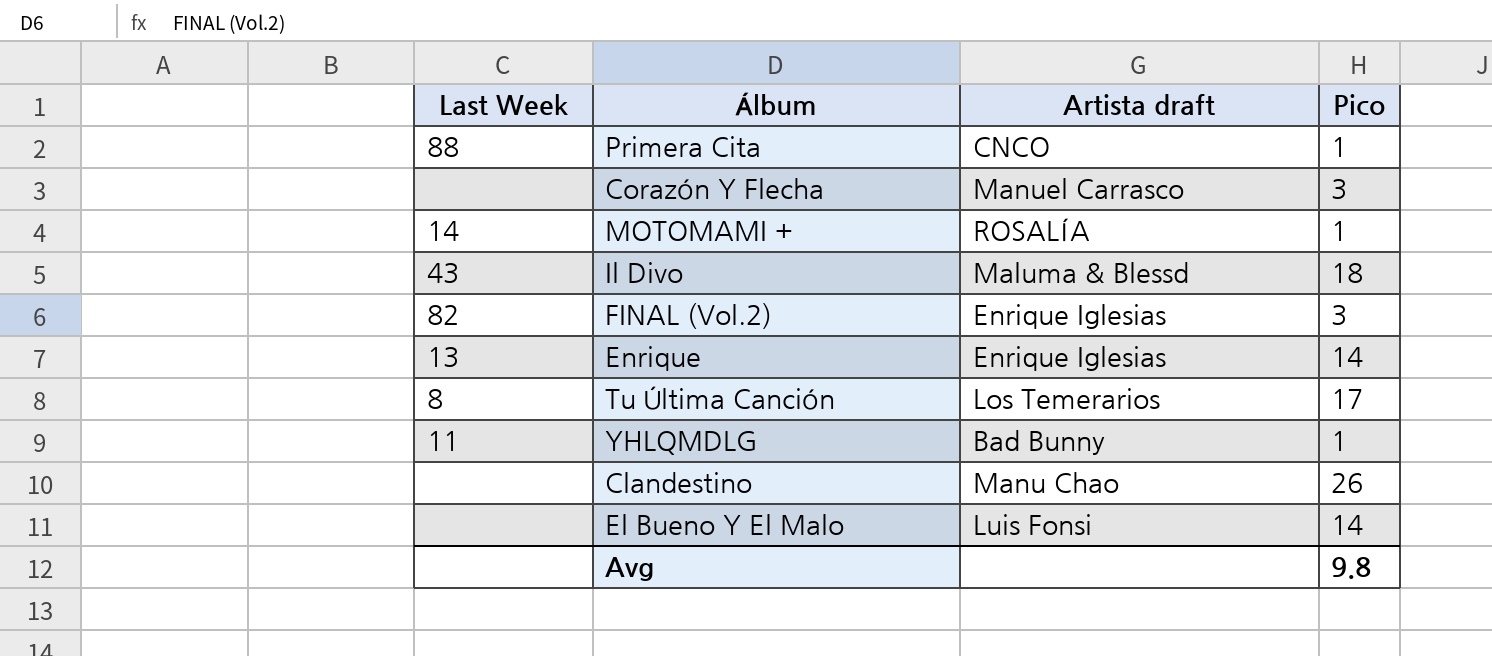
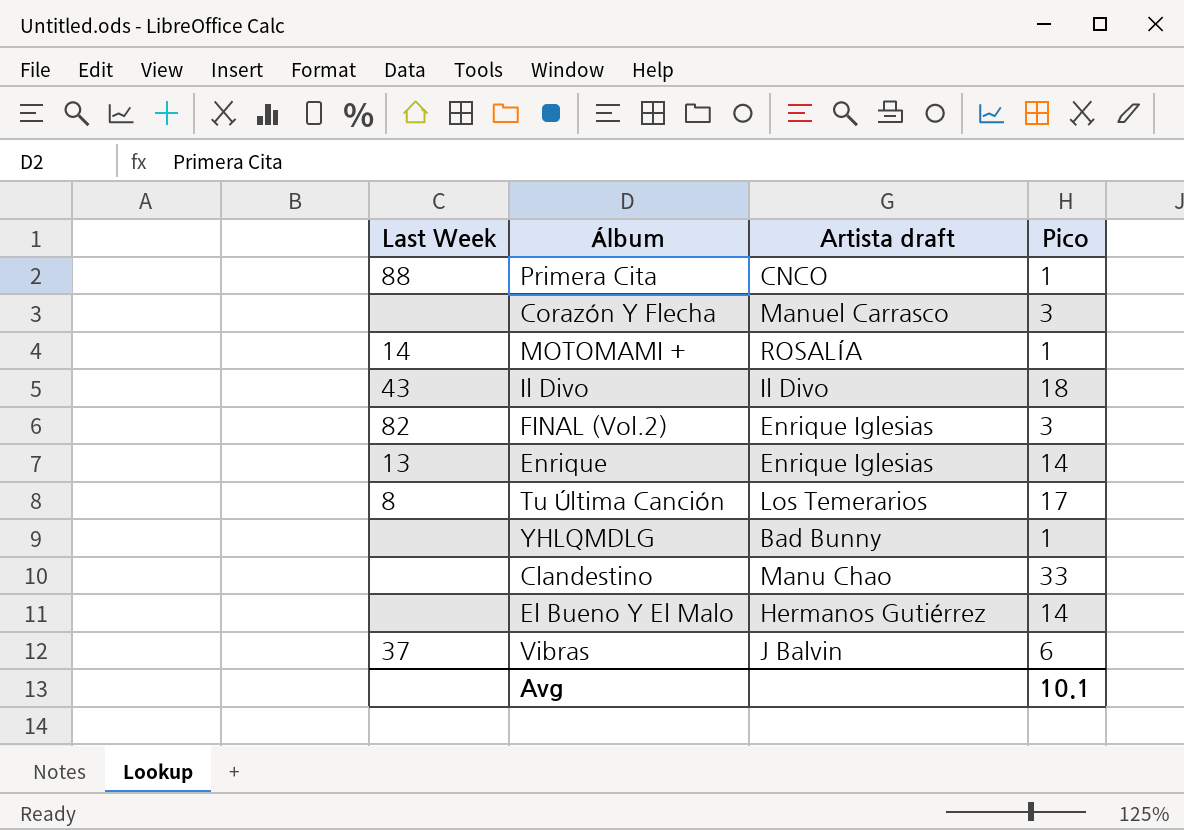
Il Divo | Artista draft: Maluma & Blessd -> Il Divo
YHLQMDLG | Last Week: 11 -> none
Clandestino | Pico: 26 -> 33
El Bueno Y El Malo | Artista draft: Luis Fonsi -> Hermanos Gutiérrez
row Vibras: none -> 37 | J Balvin | 6
Avg | Pico: 9.8 -> 10.1

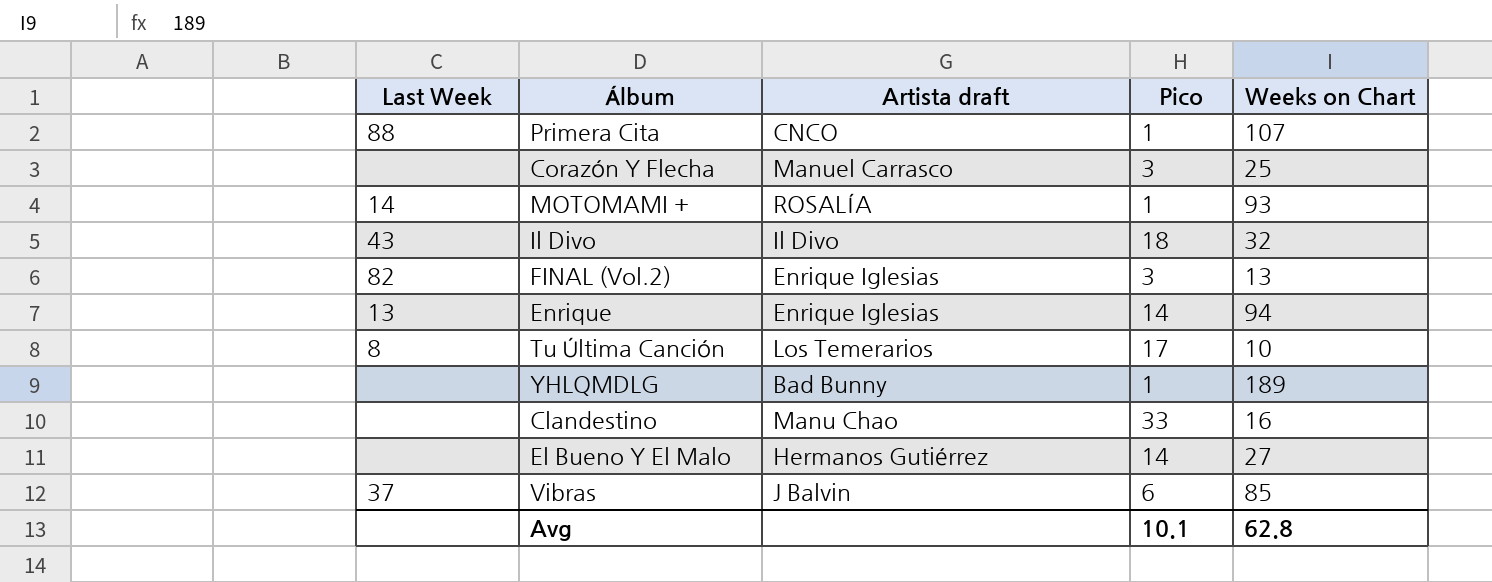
column Weeks on Chart | position: none -> 5

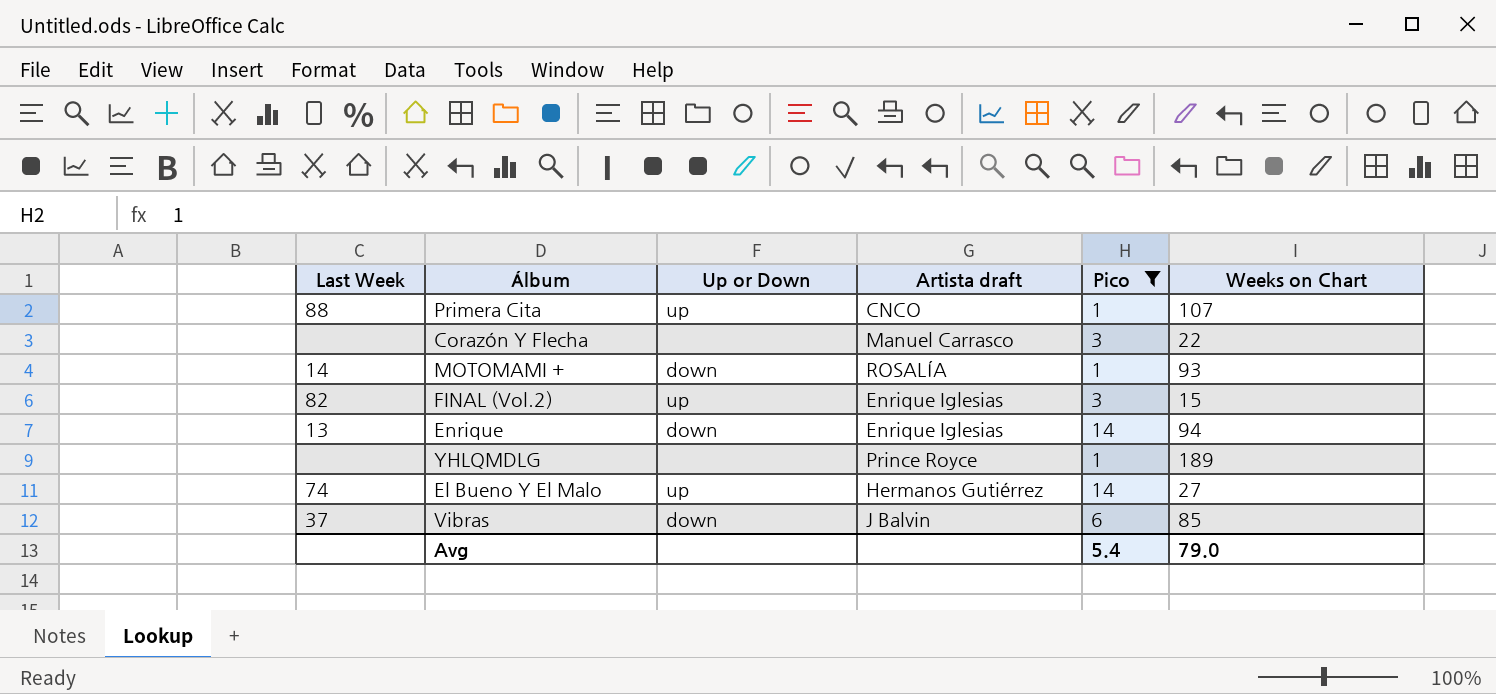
filter: none -> Pico <= 14
column Up or Down | position: none -> 3
Corazón Y Flecha | Weeks on Chart: 25 -> 22
FINAL (Vol.2) | Weeks on Chart: 13 -> 15
YHLQMDLG | Artista draft: Bad Bunny -> Prince Royce
El Bueno Y El Malo | Last Week: none -> 74
Avg | Pico: 10.1 -> 5.4
Avg | Weeks on Chart: 62.8 -> 79.0

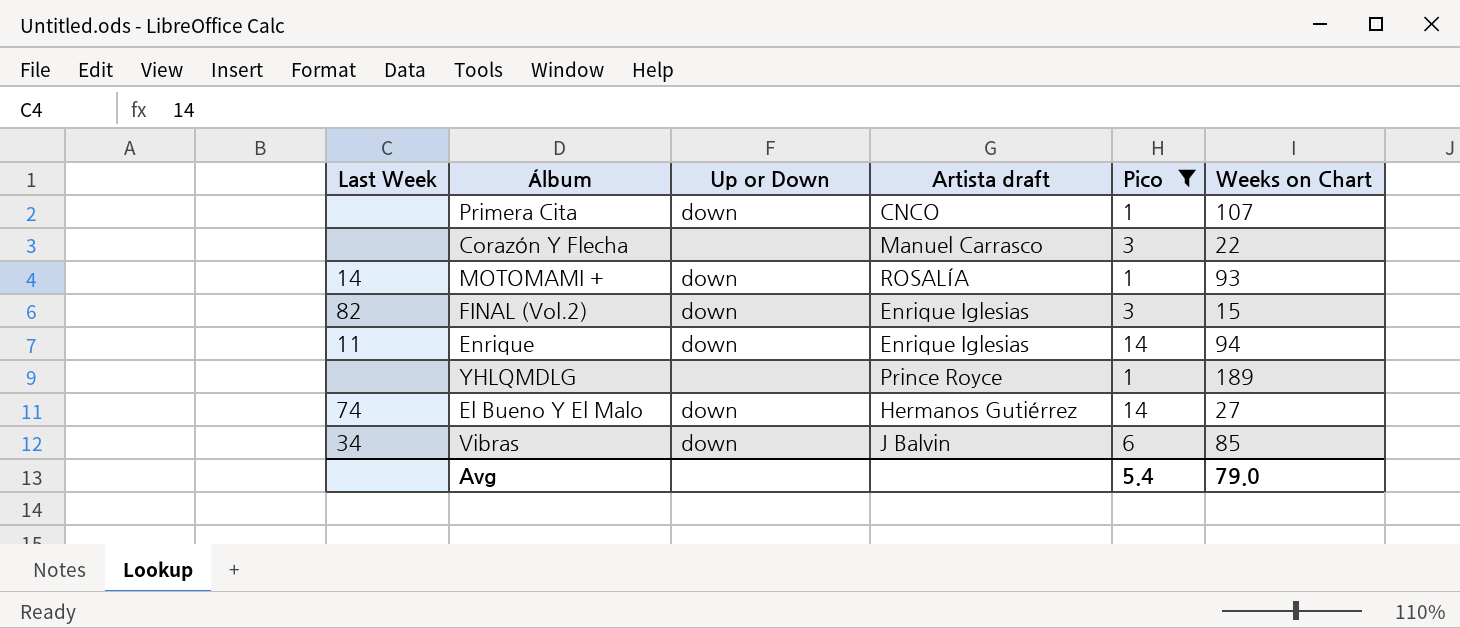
Primera Cita | Last Week: 88 -> none
Primera Cita | Up or Down: up -> down
FINAL (Vol.2) | Up or Down: up -> down
Enrique | Last Week: 13 -> 11
El Bueno Y El Malo | Up or Down: up -> down
Vibras | Last Week: 37 -> 34

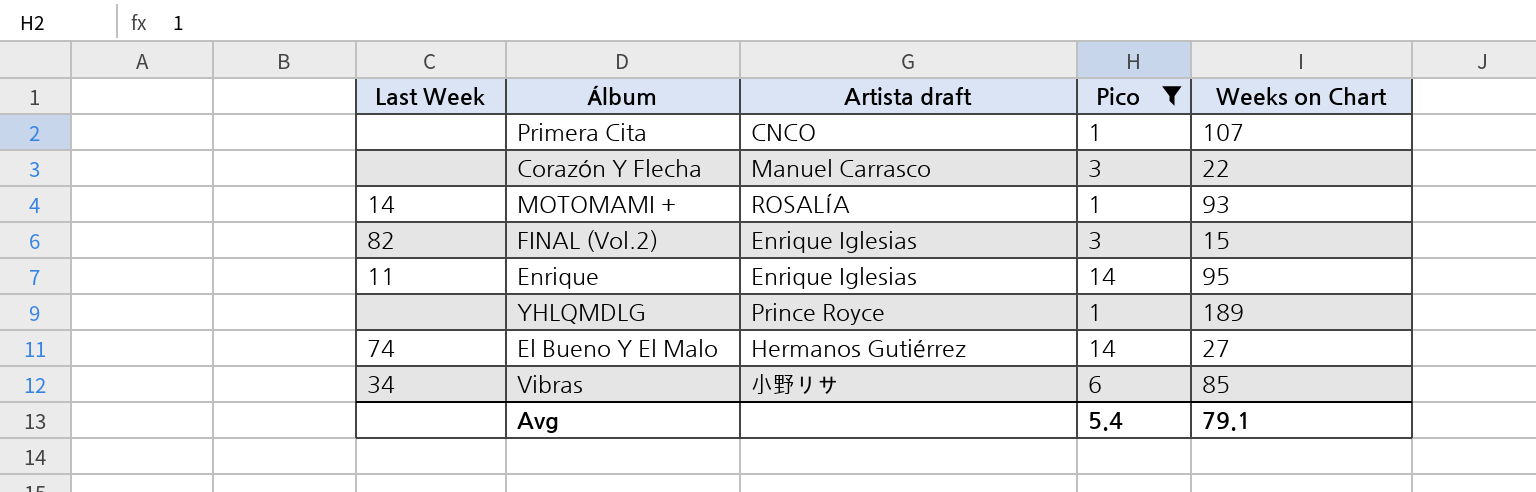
column Up or Down | position: 3 -> none
Enrique | Weeks on Chart: 94 -> 95
Vibras | Artista draft: J Balvin -> 小野リサ
Avg | Weeks on Chart: 79.0 -> 79.1

